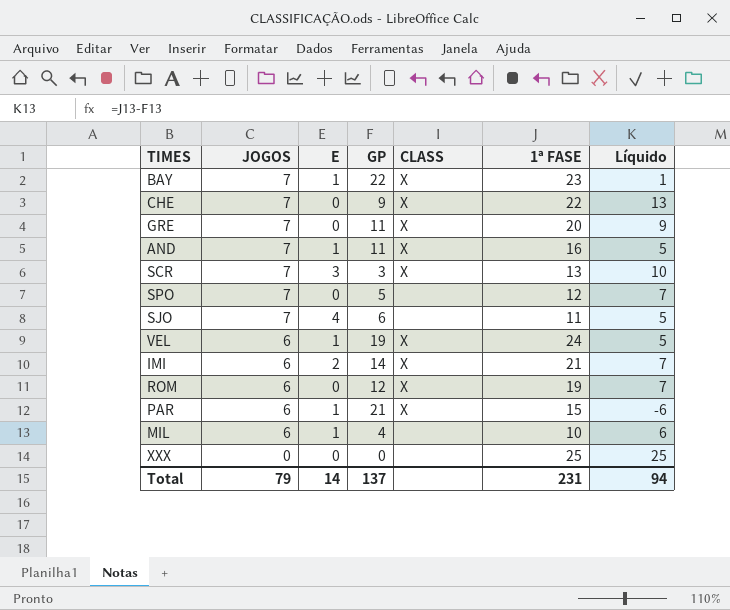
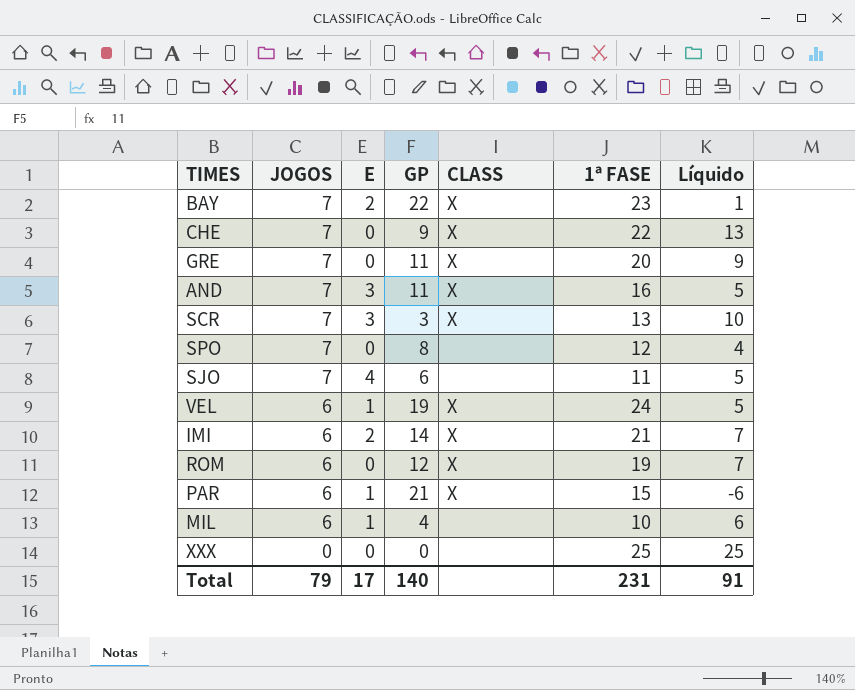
BAY | E: 1 -> 2
AND | E: 1 -> 3
SPO | GP: 5 -> 8
SPO | Líquido: 7 -> 4
Total | E: 14 -> 17
Total | GP: 137 -> 140
Total | Líquido: 94 -> 91

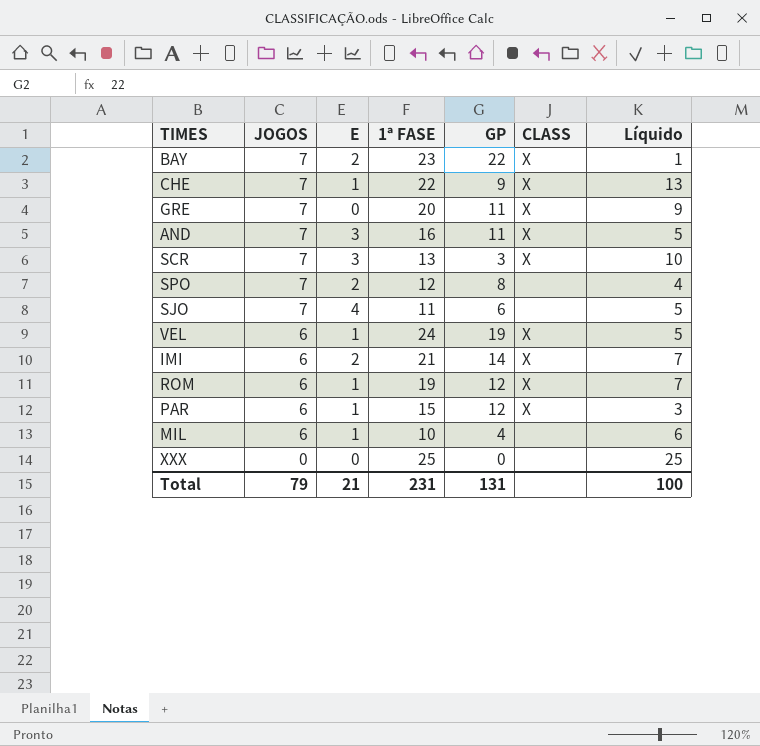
column 1ª FASE | position: 6 -> 4
CHE | E: 0 -> 1
SPO | E: 0 -> 2
ROM | E: 0 -> 1
PAR | GP: 21 -> 12
PAR | Líquido: -6 -> 3
Total | E: 17 -> 21
Total | GP: 140 -> 131
Total | Líquido: 91 -> 100

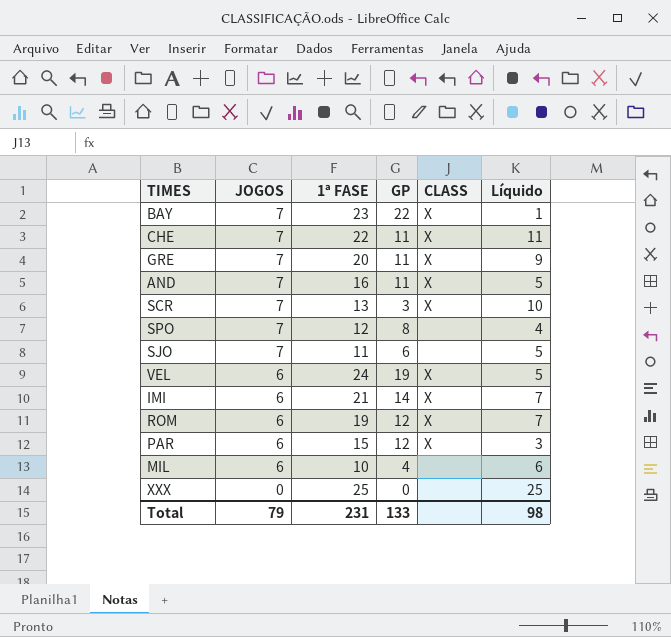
column E | position: 3 -> none
CHE | GP: 9 -> 11
CHE | Líquido: 13 -> 11
Total | GP: 131 -> 133
Total | Líquido: 100 -> 98

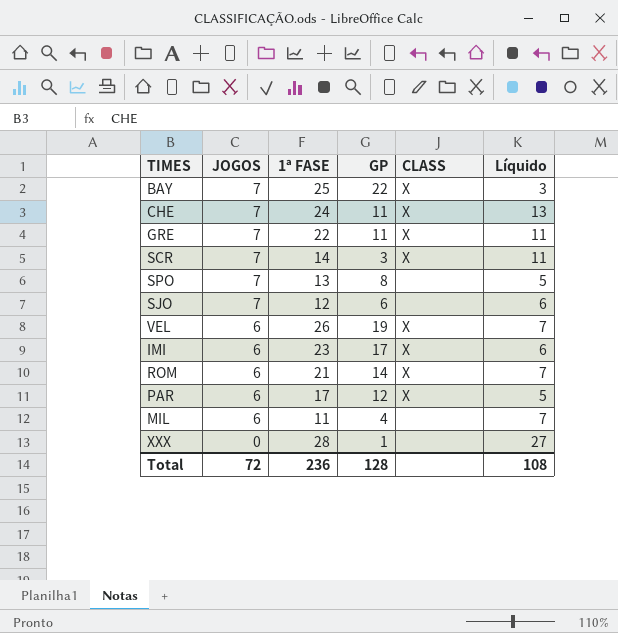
row AND: 7 | 16 | 11 | X | 5 -> none
BAY | 1ª FASE: 23 -> 25
BAY | Líquido: 1 -> 3
CHE | 1ª FASE: 22 -> 24
CHE | Líquido: 11 -> 13
GRE | 1ª FASE: 20 -> 22
GRE | Líquido: 9 -> 11
SCR | 1ª FASE: 13 -> 14
SCR | Líquido: 10 -> 11
SPO | 1ª FASE: 12 -> 13
SPO | Líquido: 4 -> 5
SJO | 1ª FASE: 11 -> 12
SJO | Líquido: 5 -> 6
VEL | 1ª FASE: 24 -> 26
VEL | Líquido: 5 -> 7
IMI | 1ª FASE: 21 -> 23
IMI | GP: 14 -> 17
IMI | Líquido: 7 -> 6
ROM | 1ª FASE: 19 -> 21
ROM | GP: 12 -> 14
PAR | 1ª FASE: 15 -> 17
PAR | Líquido: 3 -> 5
MIL | 1ª FASE: 10 -> 11
MIL | Líquido: 6 -> 7
XXX | 1ª FASE: 25 -> 28
XXX | GP: 0 -> 1
XXX | Líquido: 25 -> 27
Total | JOGOS: 79 -> 72
Total | 1ª FASE: 231 -> 236
Total | GP: 133 -> 128
Total | Líquido: 98 -> 108

